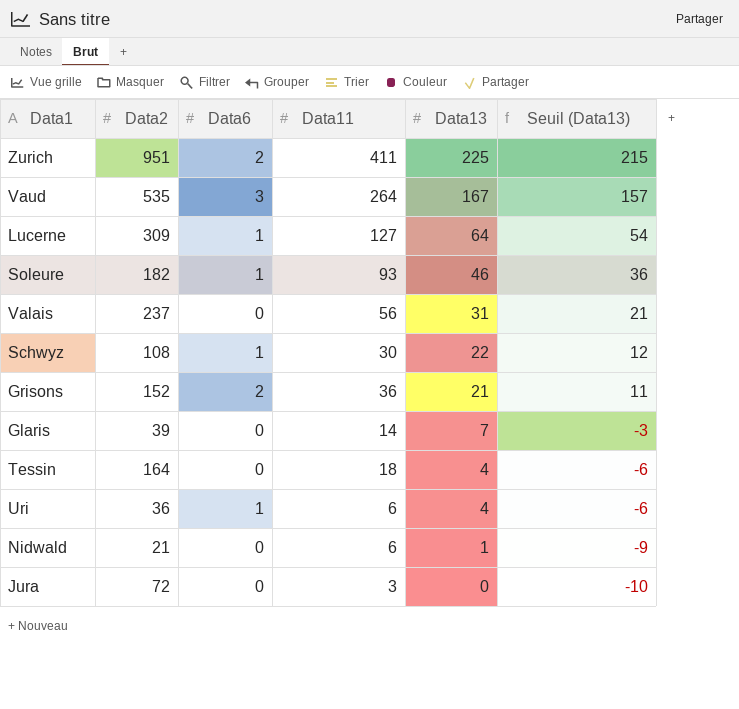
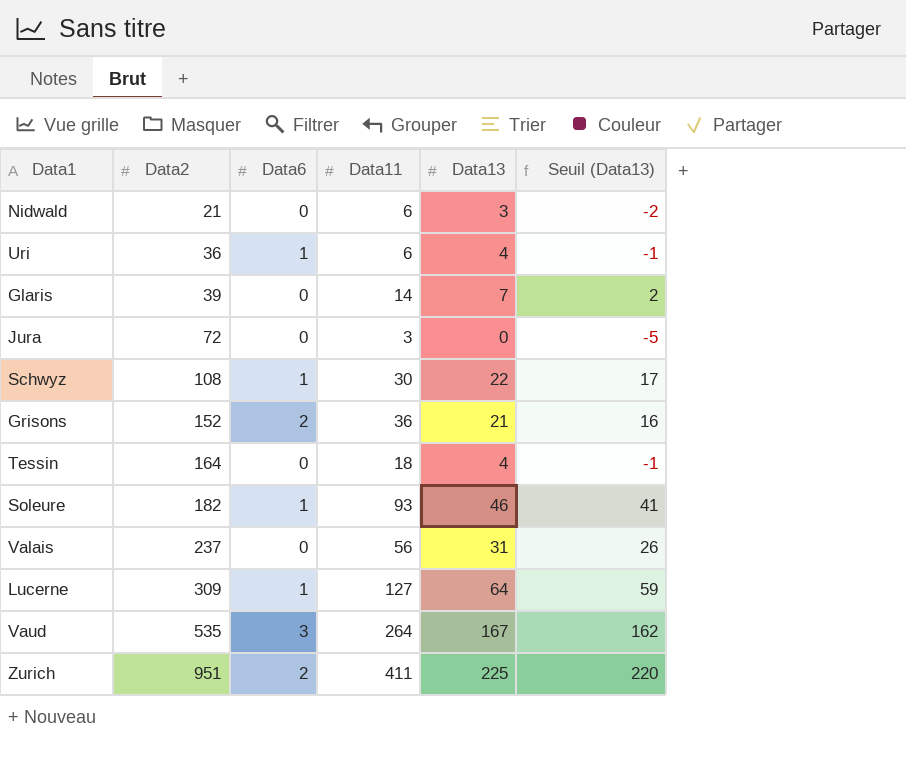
row order: Data13 descending -> Data2 ascending
column Seuil (Data13) | formula: [Data13] - 10 -> [Data13] - 5
Nidwald | Data13: 1 -> 3

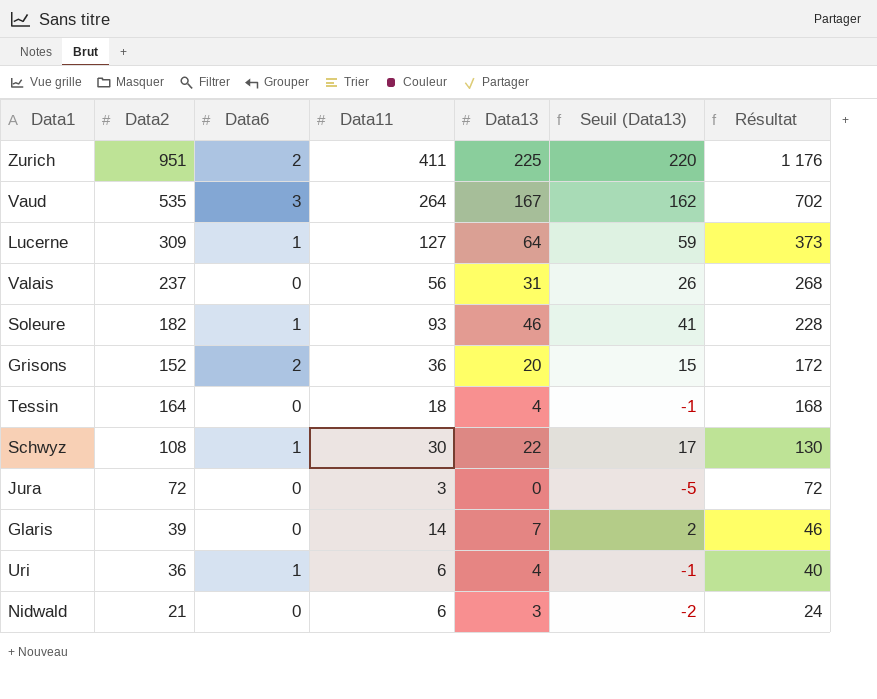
row order: Data2 ascending -> Résultat descending
column Résultat | formula: none -> [Data2] + [Data13]
Grisons | Data13: 21 -> 20
Grisons | Seuil (Data13): 16 -> 15

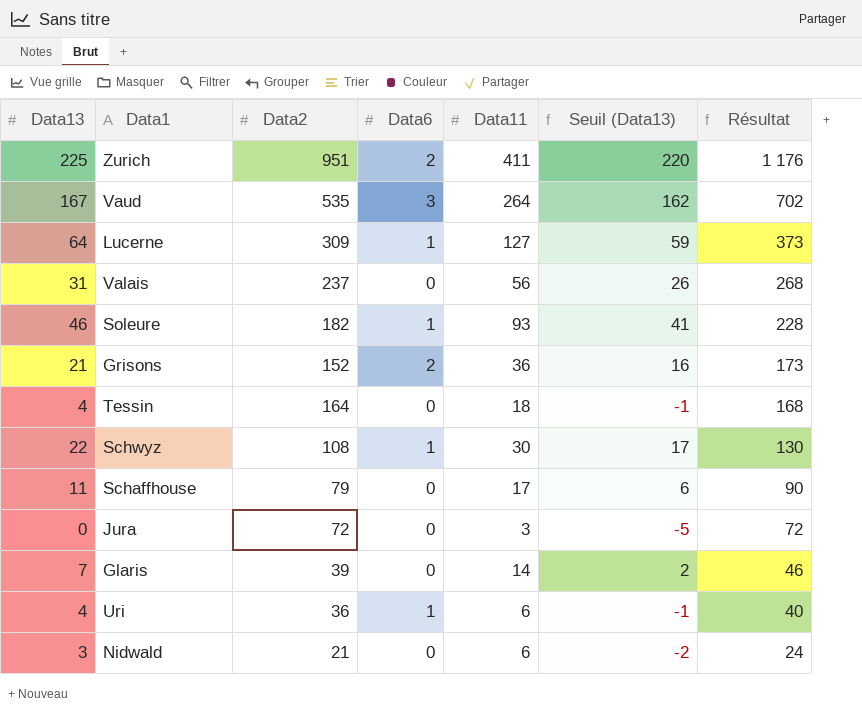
column Data13 | position: 5 -> 1
Grisons | Data13: 20 -> 21
Grisons | Seuil (Data13): 15 -> 16
Grisons | Résultat: 172 -> 173
row Schaffhouse: none -> 11 | 79 | 0 | 17 | 6 | 90

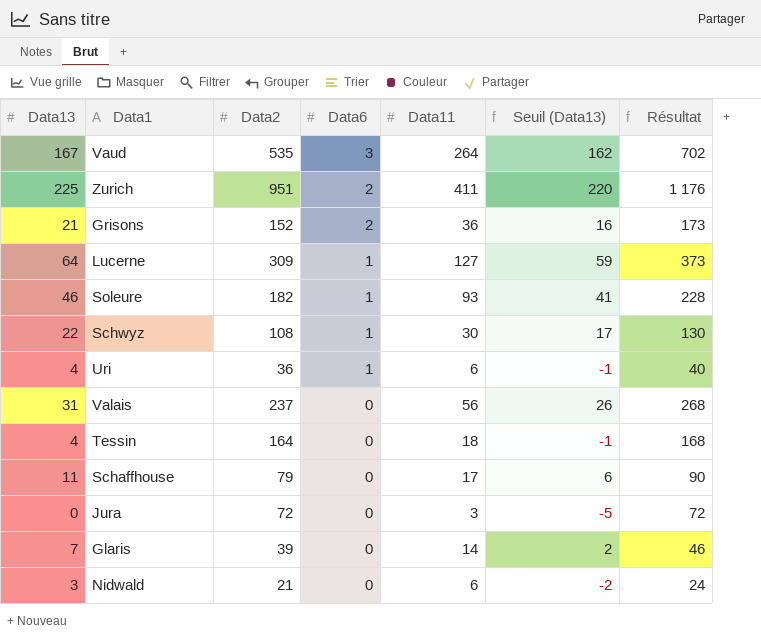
row order: Résultat descending -> Data6 descending

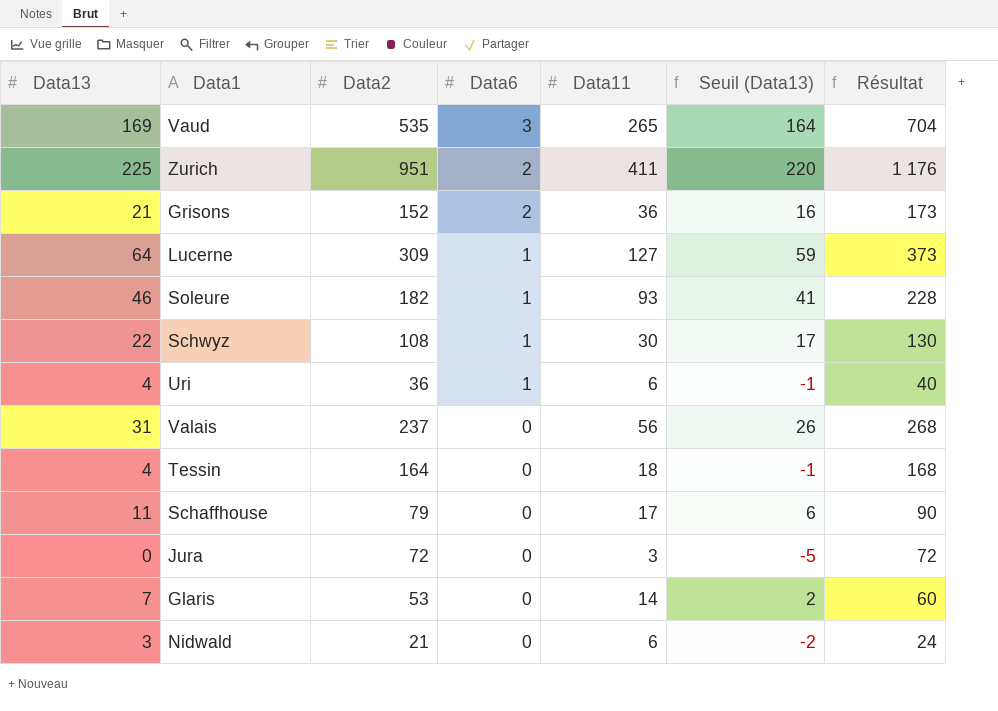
Vaud | Data13: 167 -> 169
Vaud | Data11: 264 -> 265
Vaud | Seuil (Data13): 162 -> 164
Vaud | Résultat: 702 -> 704
Glaris | Data2: 39 -> 53
Glaris | Résultat: 46 -> 60

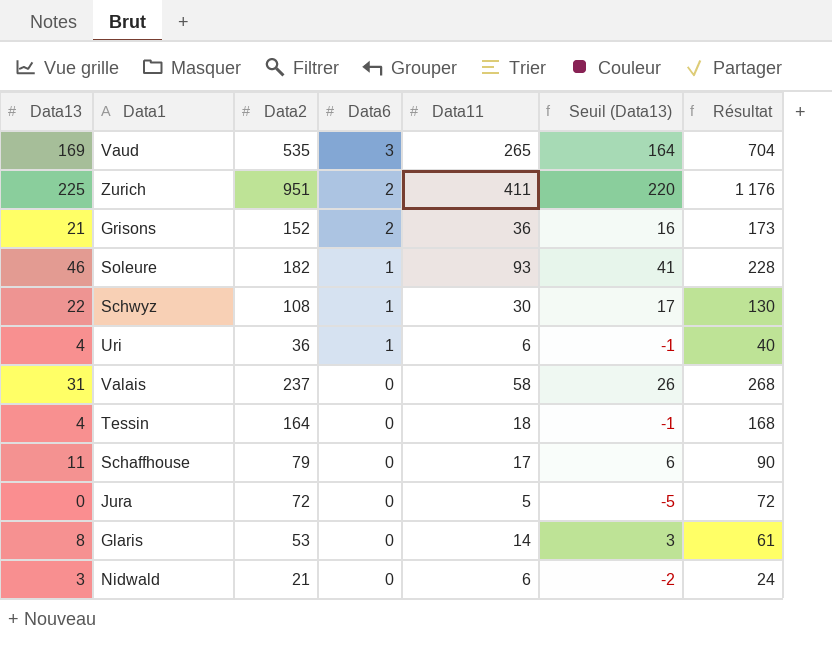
row Lucerne: 64 | 309 | 1 | 127 | 59 | 373 -> none
Valais | Data11: 56 -> 58
Jura | Data11: 3 -> 5
Glaris | Data13: 7 -> 8
Glaris | Seuil (Data13): 2 -> 3
Glaris | Résultat: 60 -> 61

